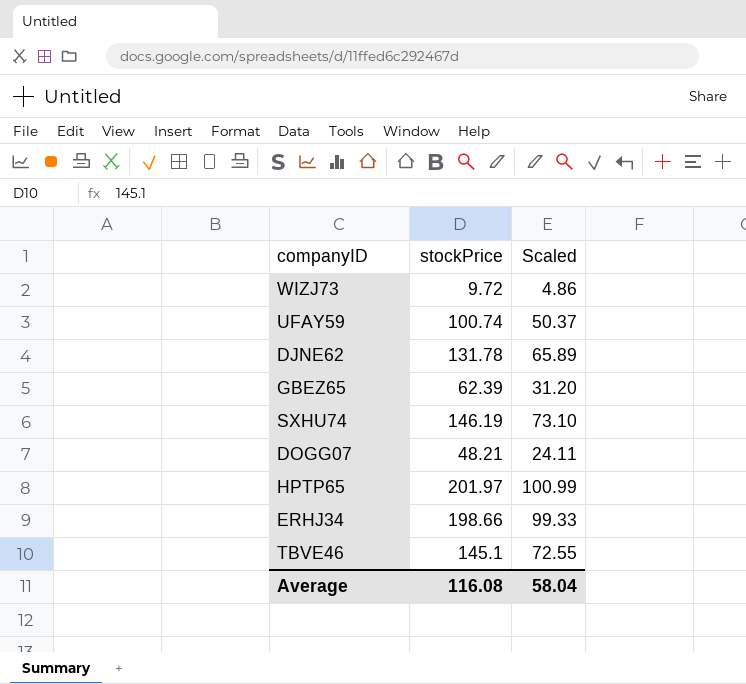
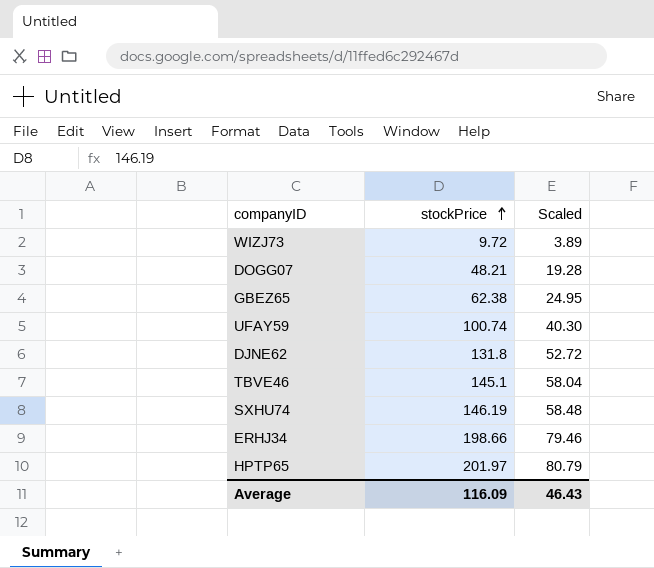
row order: none -> stockPrice ascending
column Scaled | formula: [stockPrice] * 0.5 -> [stockPrice] * 0.4
GBEZ65 | stockPrice: 62.39 -> 62.38
DJNE62 | stockPrice: 131.78 -> 131.8
Average | stockPrice: 116.08 -> 116.09
Average | Scaled: 58.04 -> 46.43

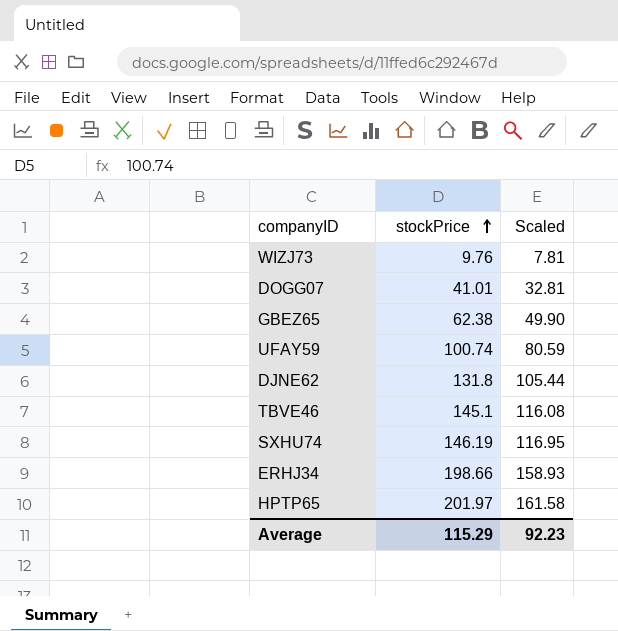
column Scaled | formula: [stockPrice] * 0.4 -> [stockPrice] * 0.8
WIZJ73 | stockPrice: 9.72 -> 9.76
DOGG07 | stockPrice: 48.21 -> 41.01
Average | stockPrice: 116.09 -> 115.29
Average | Scaled: 46.43 -> 92.23

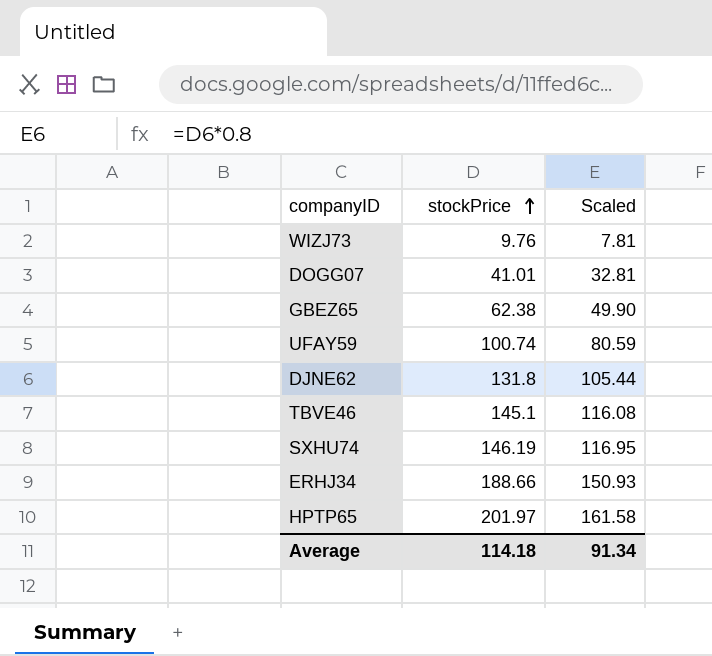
ERHJ34 | stockPrice: 198.66 -> 188.66
ERHJ34 | Scaled: 158.93 -> 150.93
Average | stockPrice: 115.29 -> 114.18
Average | Scaled: 92.23 -> 91.34

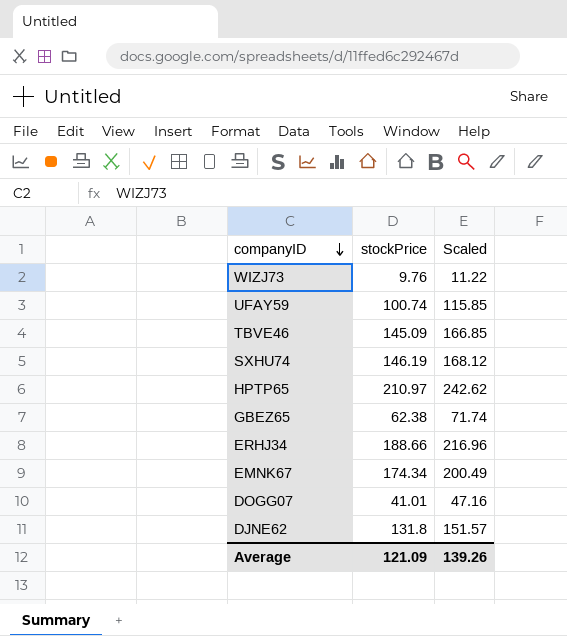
row order: stockPrice ascending -> companyID descending
column Scaled | formula: [stockPrice] * 0.8 -> [stockPrice] * 1.15
TBVE46 | stockPrice: 145.1 -> 145.09
HPTP65 | stockPrice: 201.97 -> 210.97
row EMNK67: none -> 174.34 | 200.49
Average | stockPrice: 114.18 -> 121.09
Average | Scaled: 91.34 -> 139.26

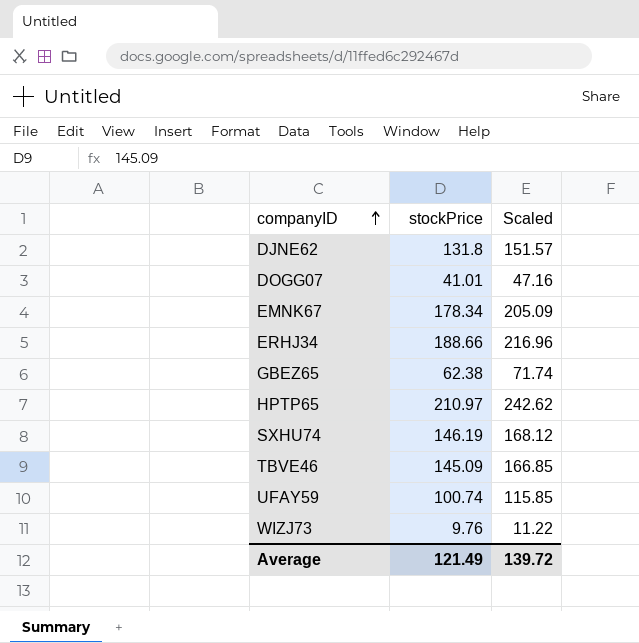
row order: companyID descending -> companyID ascending
EMNK67 | stockPrice: 174.34 -> 178.34
EMNK67 | Scaled: 200.49 -> 205.09
Average | stockPrice: 121.09 -> 121.49
Average | Scaled: 139.26 -> 139.72

